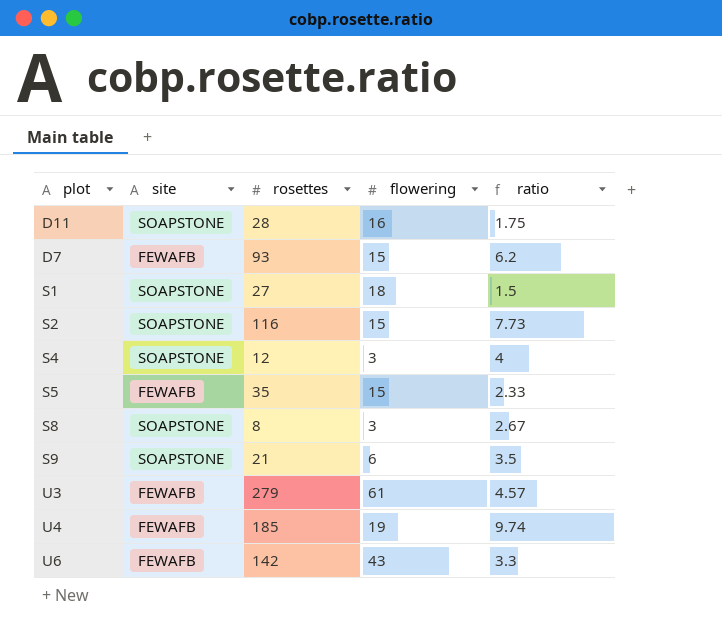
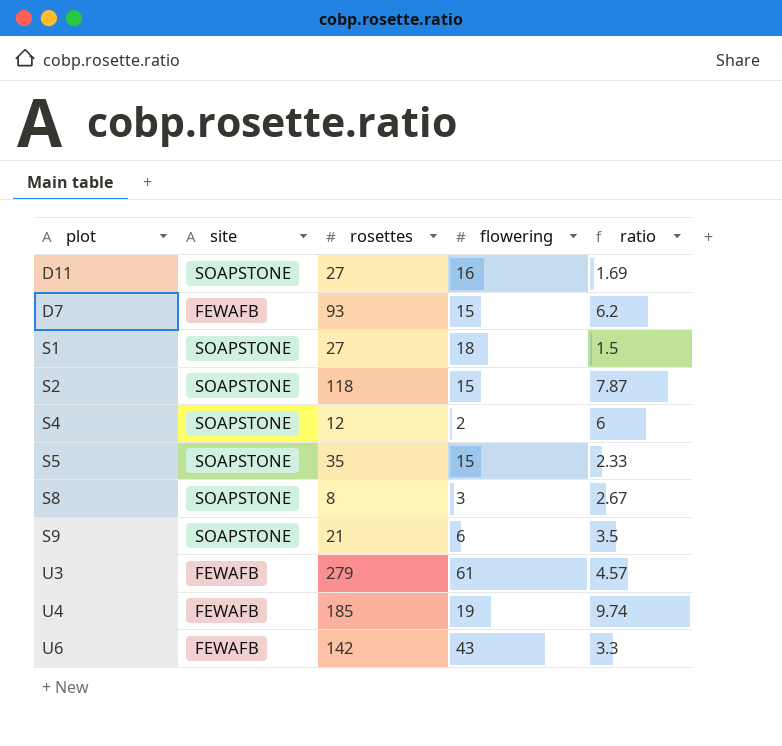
D11 | rosettes: 28 -> 27
D11 | ratio: 1.75 -> 1.69
S2 | rosettes: 116 -> 118
S2 | ratio: 7.73 -> 7.87
S4 | flowering: 3 -> 2
S4 | ratio: 4 -> 6
S5 | site: FEWAFB -> SOAPSTONE

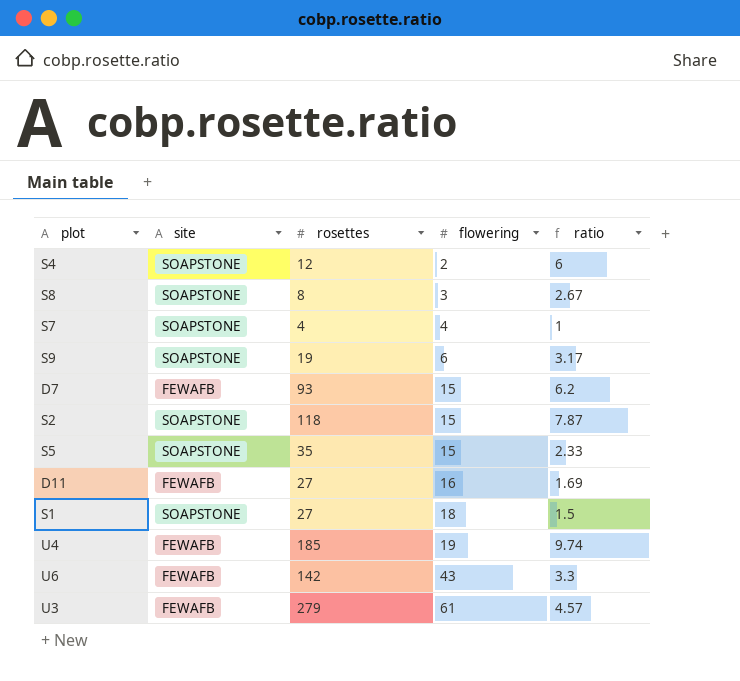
row order: none -> flowering ascending
row S7: none -> SOAPSTONE | 4 | 4 | 1
S9 | rosettes: 21 -> 19
S9 | ratio: 3.5 -> 3.17
D11 | site: SOAPSTONE -> FEWAFB

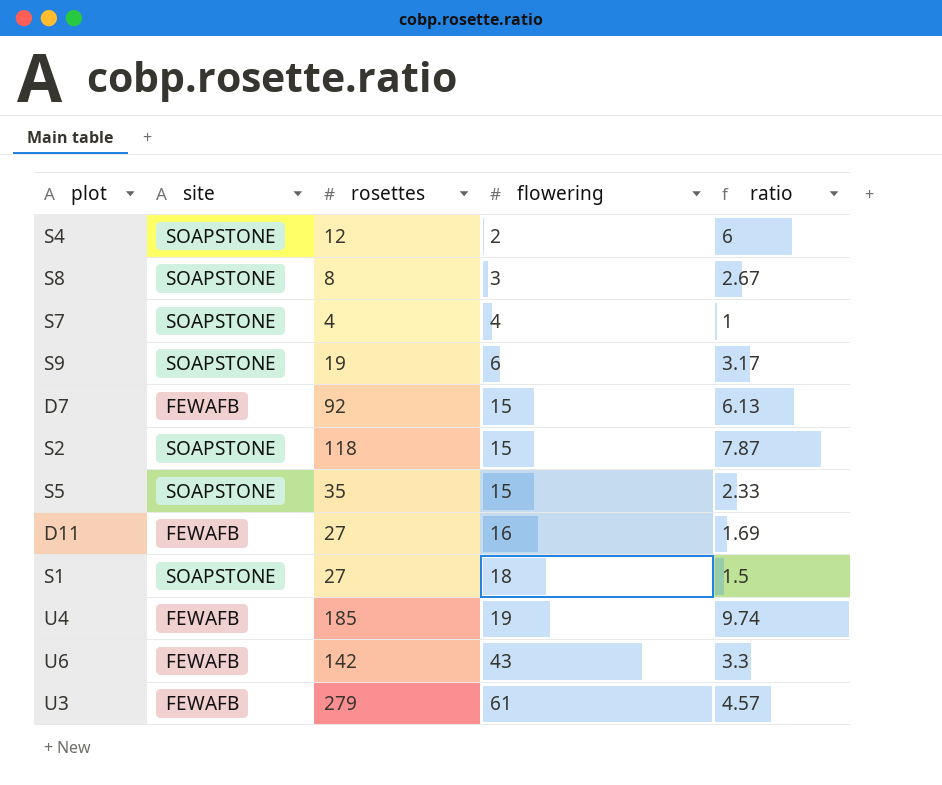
D7 | rosettes: 93 -> 92
D7 | ratio: 6.2 -> 6.13

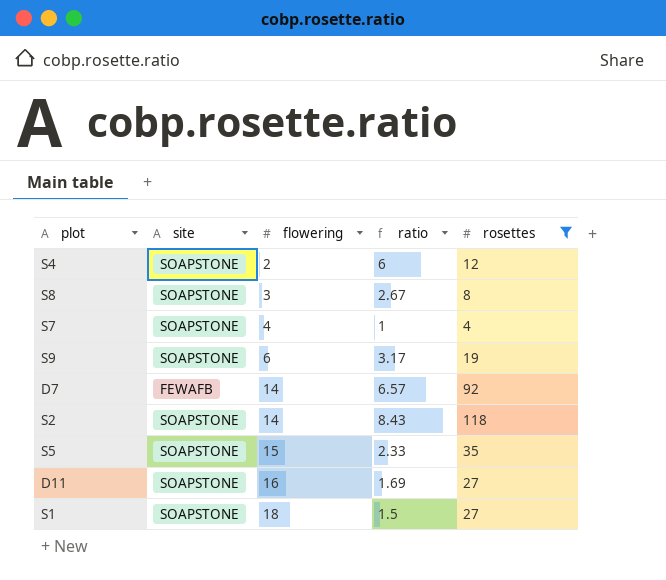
filter: none -> rosettes <= 118
column rosettes | position: 3 -> 5
D7 | flowering: 15 -> 14
D7 | ratio: 6.13 -> 6.57
S2 | flowering: 15 -> 14
S2 | ratio: 7.87 -> 8.43
D11 | site: FEWAFB -> SOAPSTONE

